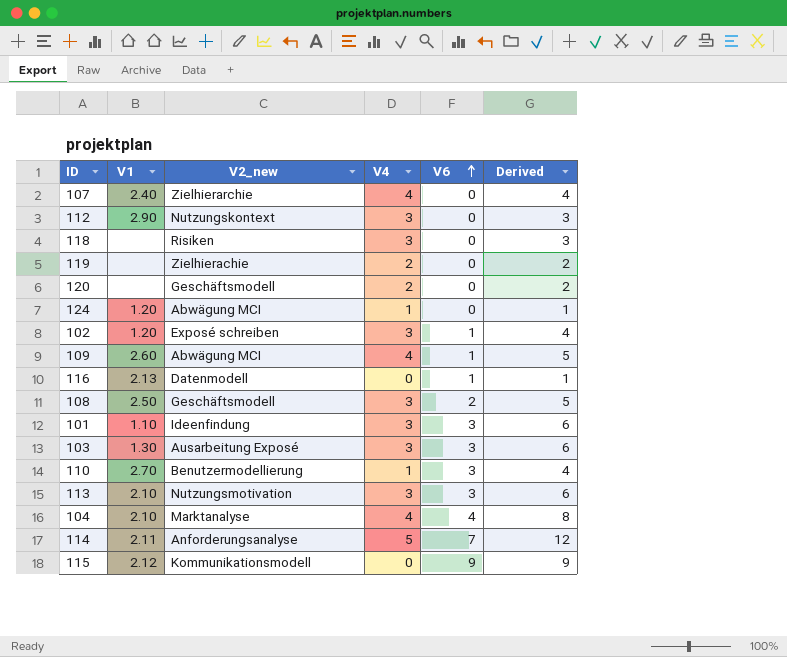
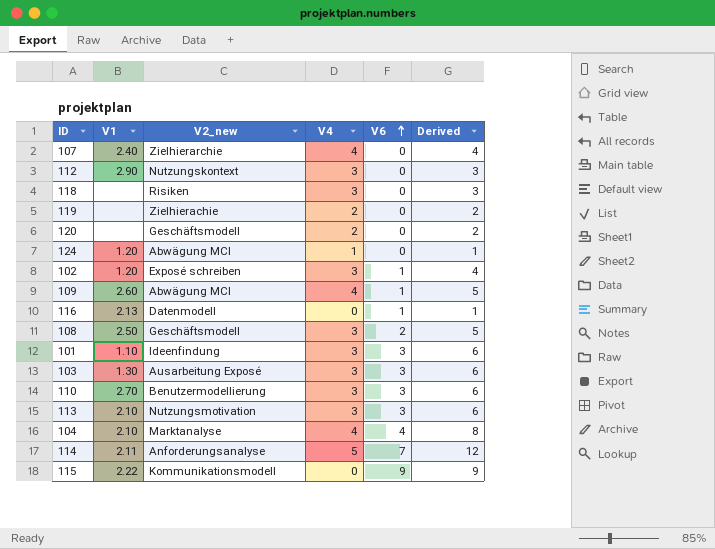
110 | V4: 1 -> 3
110 | Derived: 4 -> 6
115 | V1: 2.12 -> 2.22

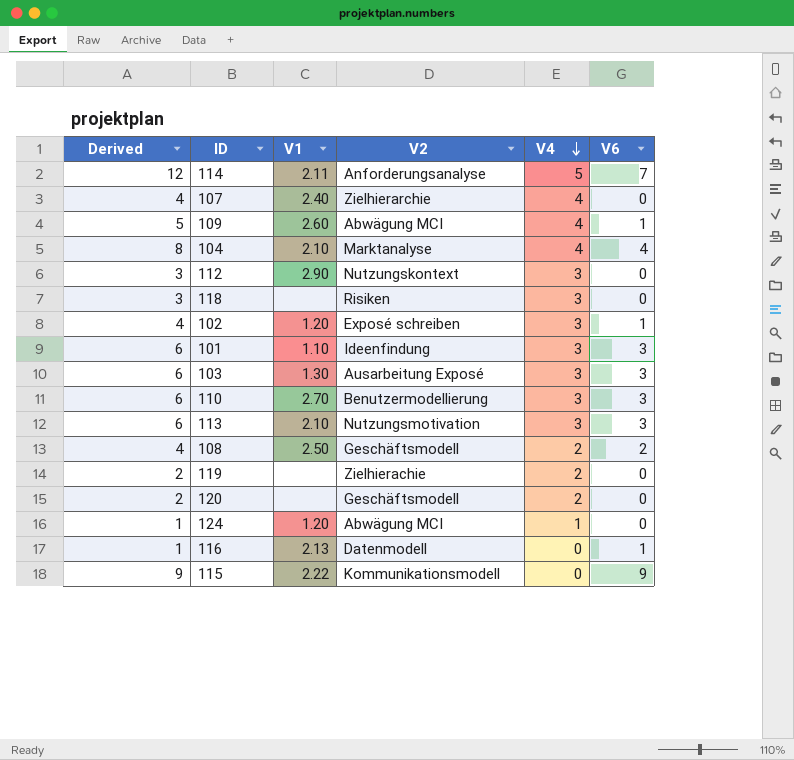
row order: V6 ascending -> V4 descending
column Derived | position: 6 -> 1
column name: V2_new -> V2
108 | Derived: 5 -> 4
108 | V4: 3 -> 2

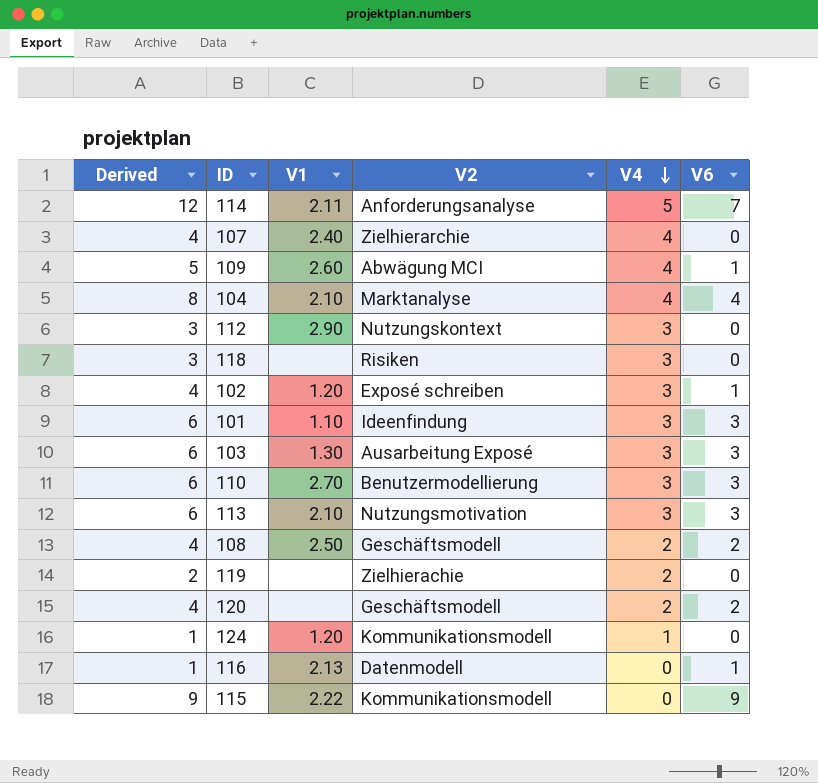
120 | Derived: 2 -> 4
120 | V6: 0 -> 2
124 | V2: Abwägung MCI -> Kommunikationsmodell

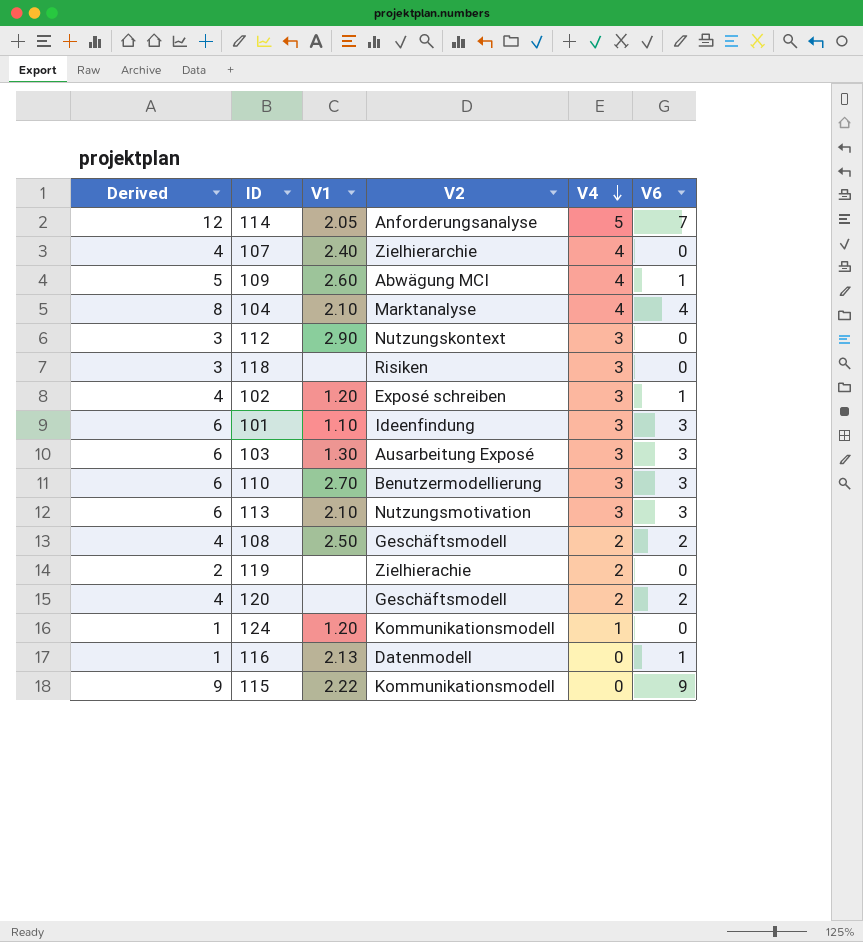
114 | V1: 2.11 -> 2.05

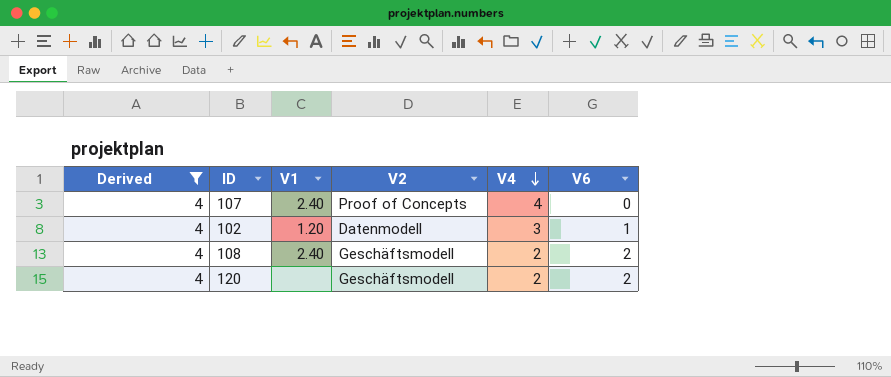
filter: none -> Derived = 4
107 | V2: Zielhierarchie -> Proof of Concepts
102 | V2: Exposé schreiben -> Datenmodell
108 | V1: 2.50 -> 2.40

